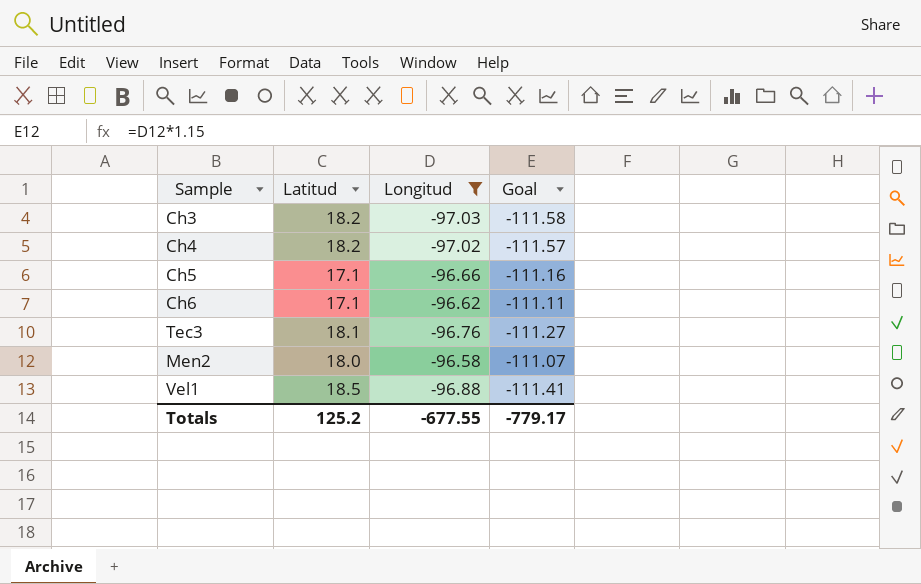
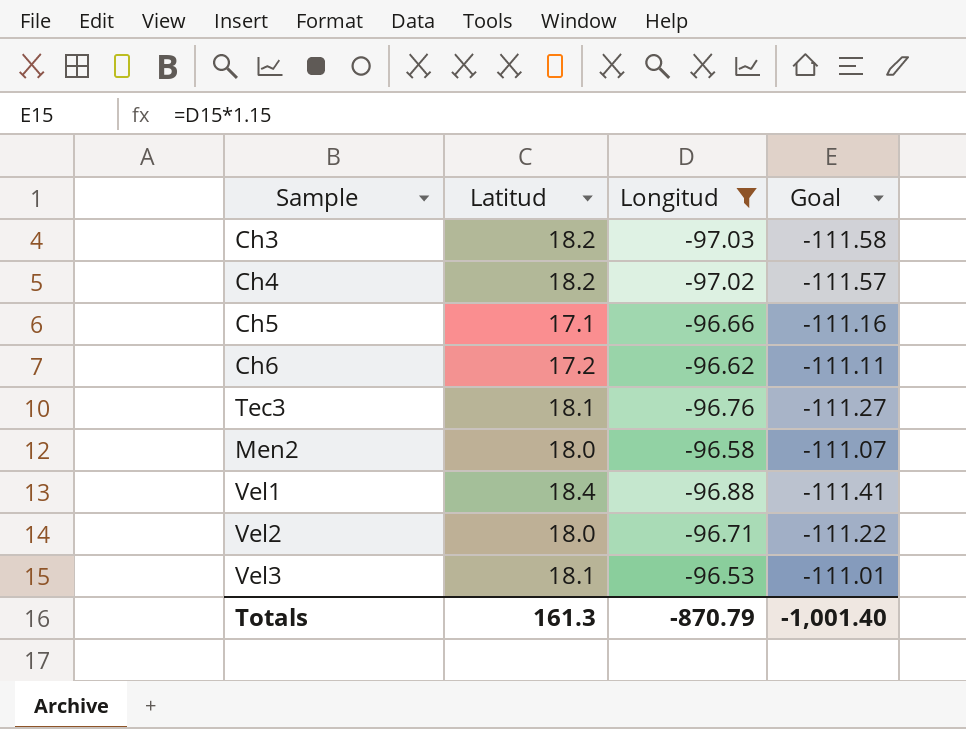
Ch6 | Latitud: 17.1 -> 17.2
Vel1 | Latitud: 18.5 -> 18.4
row Vel2: none -> 18.0 | -96.71 | -111.22
row Vel3: none -> 18.1 | -96.53 | -111.01
Totals | Latitud: 125.2 -> 161.3
Totals | Longitud: -677.55 -> -870.79
Totals | Goal: -779.17 -> -1,001.40

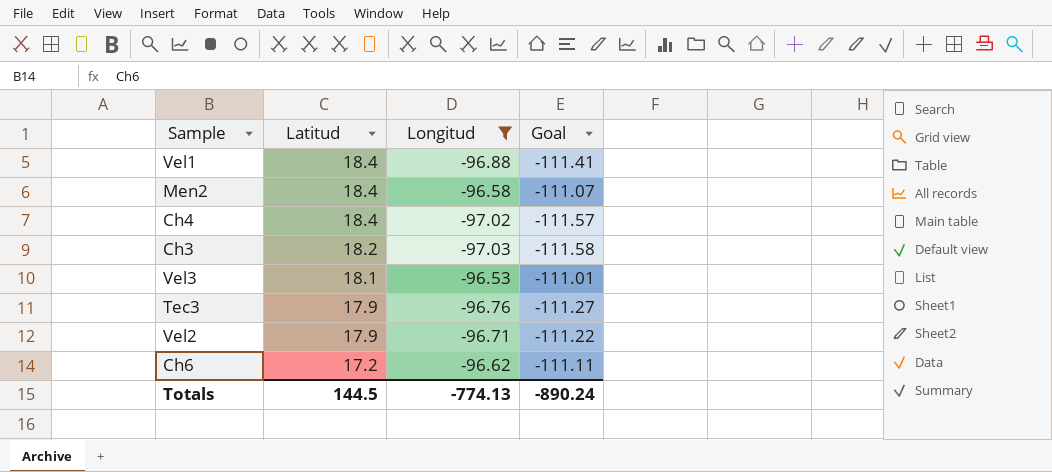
row order: none -> Latitud descending
row Ch5: 17.1 | -96.66 | -111.16 -> none
Men2 | Latitud: 18.0 -> 18.4
Ch4 | Latitud: 18.2 -> 18.4
Tec3 | Latitud: 18.1 -> 17.9
Vel2 | Latitud: 18.0 -> 17.9
Totals | Latitud: 161.3 -> 144.5
Totals | Longitud: -870.79 -> -774.13
Totals | Goal: -1,001.40 -> -890.24

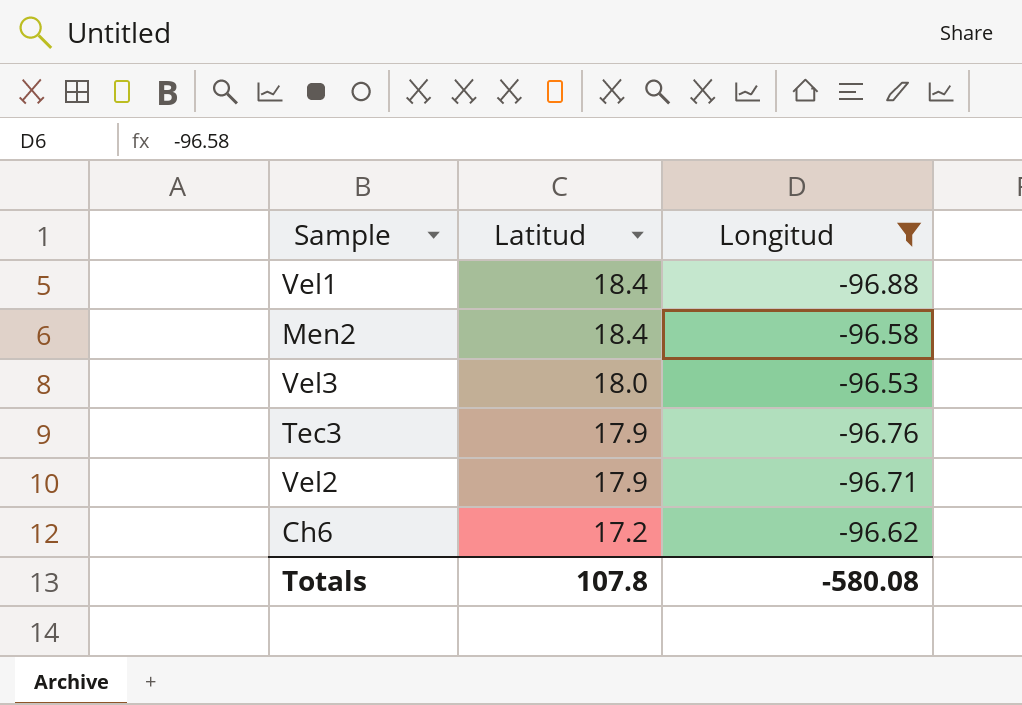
column Goal | formula: [Longitud] * 1.15 -> none
row Ch4: 18.4 | -97.02 | -111.57 -> none
row Ch3: 18.2 | -97.03 | -111.58 -> none
Vel3 | Latitud: 18.1 -> 18.0
Totals | Latitud: 144.5 -> 107.8
Totals | Longitud: -774.13 -> -580.08

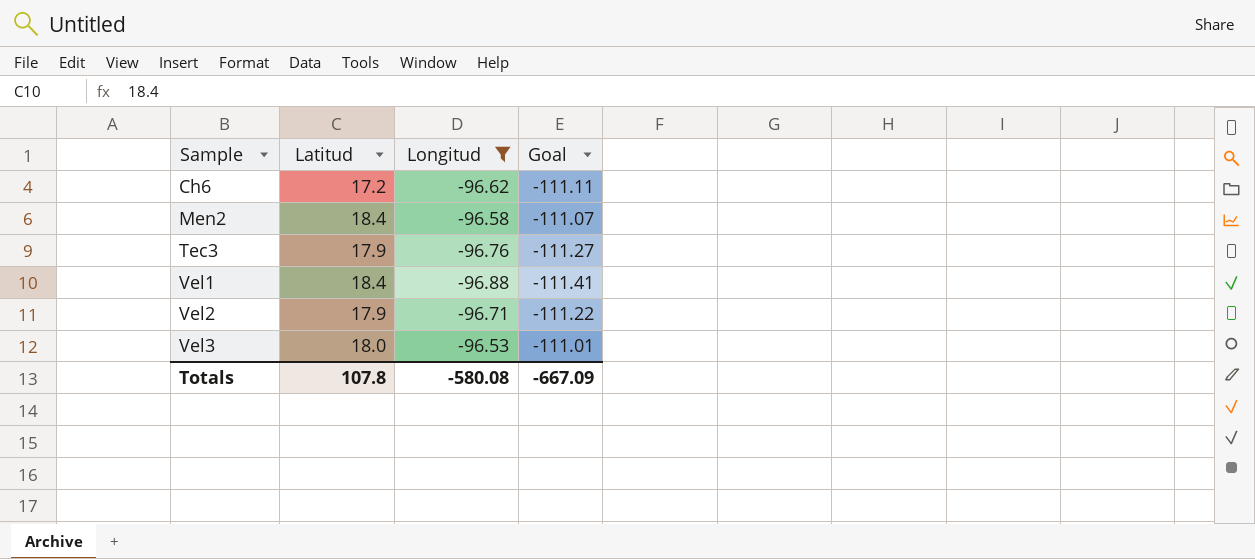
row order: Latitud descending -> Sample ascending
column Goal | formula: none -> [Longitud] * 1.15

